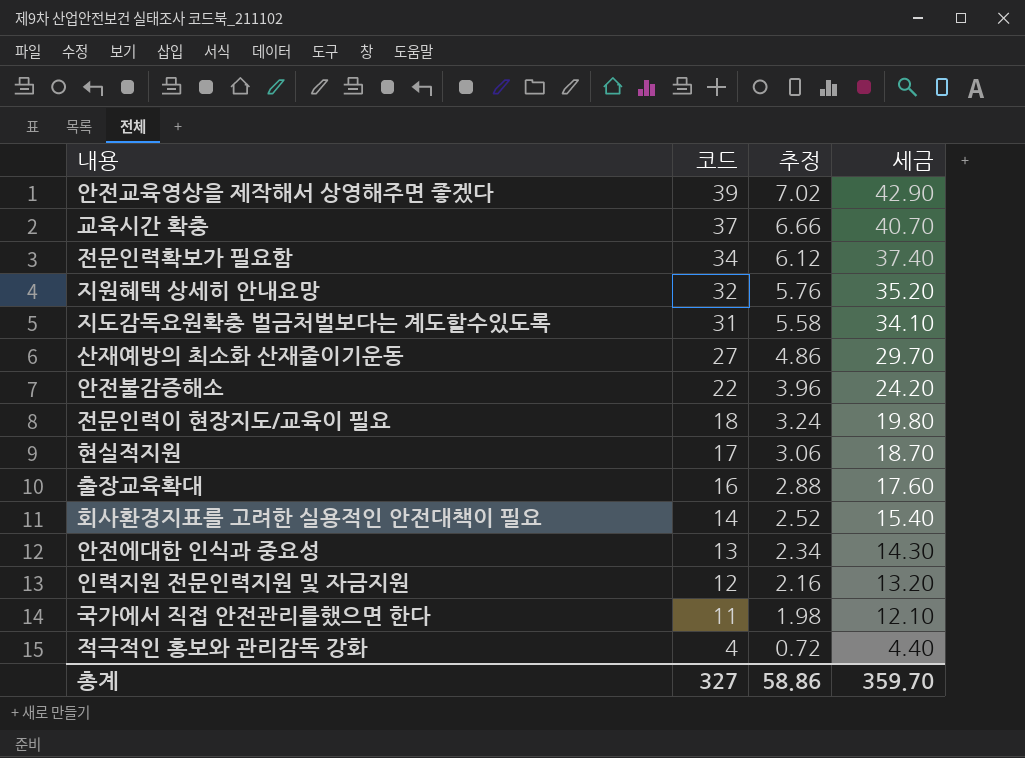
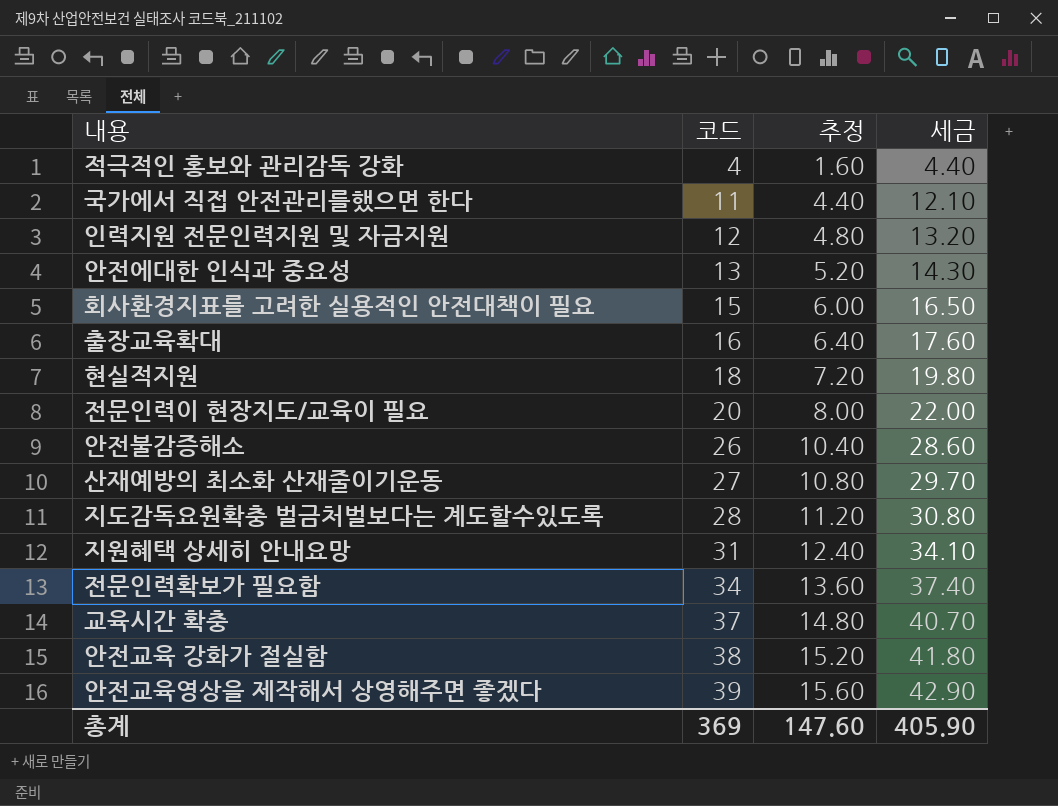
row order: 코드 descending -> 코드 ascending
column 추정 | formula: [코드] * 0.18 -> [코드] * 0.4
회사환경지표를 고려한 실용적인 안전대책이 필요 | 코드: 14 -> 15
회사환경지표를 고려한 실용적인 안전대책이 필요 | 세금: 15.40 -> 16.50
현실적지원 | 코드: 17 -> 18
현실적지원 | 세금: 18.70 -> 19.80
전문인력이 현장지도/교육이 필요 | 코드: 18 -> 20
전문인력이 현장지도/교육이 필요 | 세금: 19.80 -> 22.00
안전불감증해소 | 코드: 22 -> 26
안전불감증해소 | 세금: 24.20 -> 28.60
지도감독요원확충 벌금처벌보다는 계도할수있도록 | 코드: 31 -> 28
지도감독요원확충 벌금처벌보다는 계도할수있도록 | 세금: 34.10 -> 30.80
지원혜택 상세히 안내요망 | 코드: 32 -> 31
지원혜택 상세히 안내요망 | 세금: 35.20 -> 34.10
row 안전교육 강화가 절실함: none -> 38 | 15.20 | 41.80
총계 | 코드: 327 -> 369
총계 | 추정: 58.86 -> 147.60
총계 | 세금: 359.70 -> 405.90

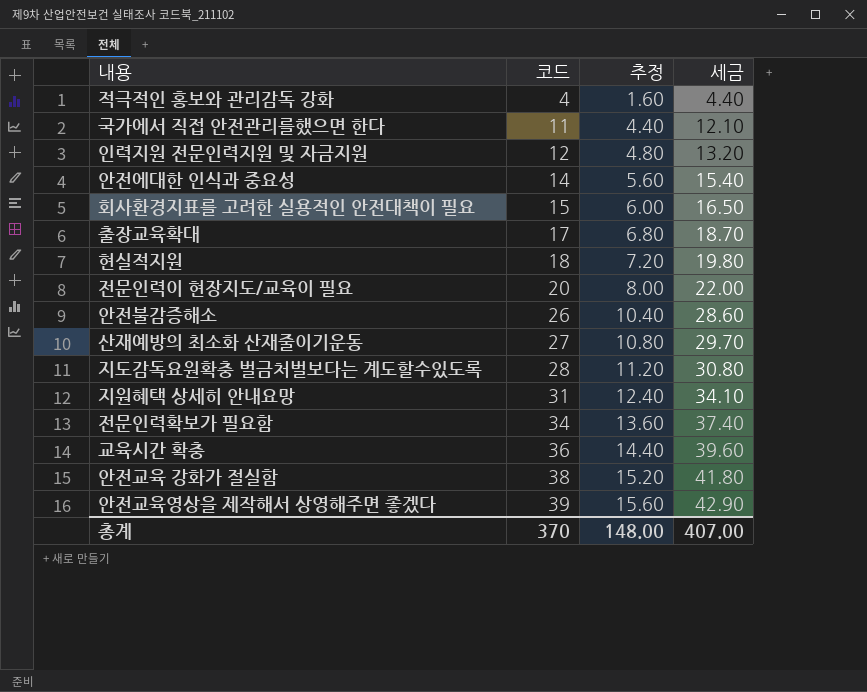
안전에대한 인식과 중요성 | 코드: 13 -> 14
안전에대한 인식과 중요성 | 추정: 5.20 -> 5.60
안전에대한 인식과 중요성 | 세금: 14.30 -> 15.40
출장교육확대 | 코드: 16 -> 17
출장교육확대 | 추정: 6.40 -> 6.80
출장교육확대 | 세금: 17.60 -> 18.70
교육시간 확충 | 코드: 37 -> 36
교육시간 확충 | 추정: 14.80 -> 14.40
교육시간 확충 | 세금: 40.70 -> 39.60
총계 | 코드: 369 -> 370
총계 | 추정: 147.60 -> 148.00
총계 | 세금: 405.90 -> 407.00

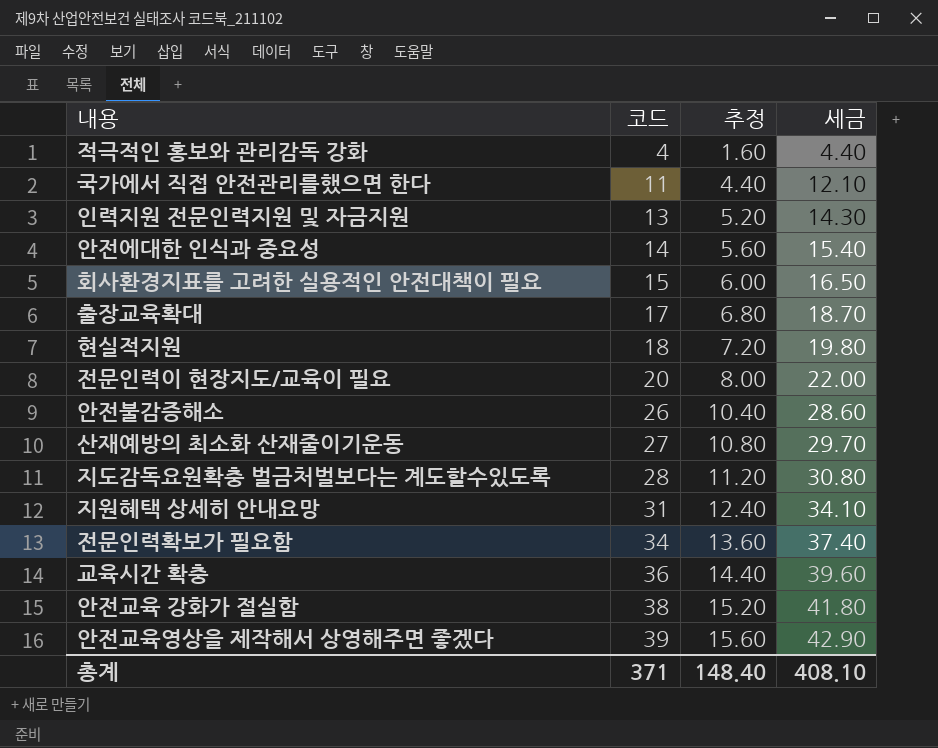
인력지원 전문인력지원 및 자금지원 | 코드: 12 -> 13
인력지원 전문인력지원 및 자금지원 | 추정: 4.80 -> 5.20
인력지원 전문인력지원 및 자금지원 | 세금: 13.20 -> 14.30
총계 | 코드: 370 -> 371
총계 | 추정: 148.00 -> 148.40
총계 | 세금: 407.00 -> 408.10

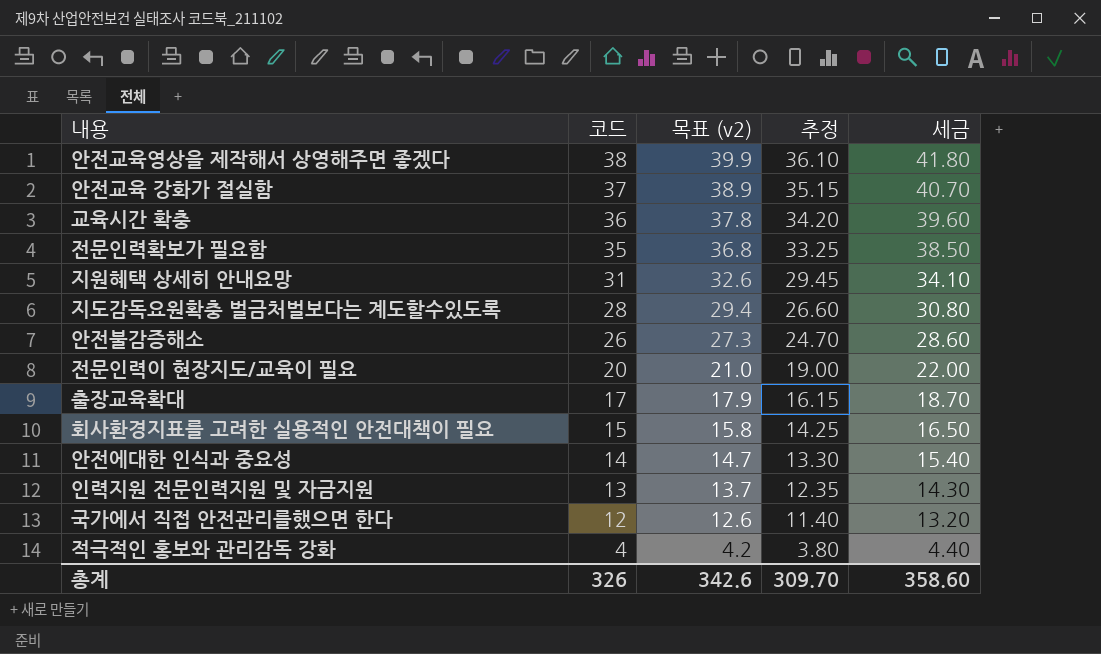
row order: 코드 ascending -> 코드 descending
column 목표 (v2) | formula: none -> [코드] * 1.05
column 추정 | formula: [코드] * 0.4 -> [코드] * 0.95
row 현실적지원: 18 | 7.20 | 19.80 -> none
row 산재예방의 최소화 산재줄이기운동: 27 | 10.80 | 29.70 -> none
안전교육영상을 제작해서 상영해주면 좋겠다 | 코드: 39 -> 38
안전교육영상을 제작해서 상영해주면 좋겠다 | 세금: 42.90 -> 41.80
안전교육 강화가 절실함 | 코드: 38 -> 37
안전교육 강화가 절실함 | 세금: 41.80 -> 40.70
전문인력확보가 필요함 | 코드: 34 -> 35
전문인력확보가 필요함 | 세금: 37.40 -> 38.50
국가에서 직접 안전관리를했으면 한다 | 코드: 11 -> 12
국가에서 직접 안전관리를했으면 한다 | 세금: 12.10 -> 13.20
총계 | 코드: 371 -> 326
총계 | 추정: 148.40 -> 309.70
총계 | 세금: 408.10 -> 358.60

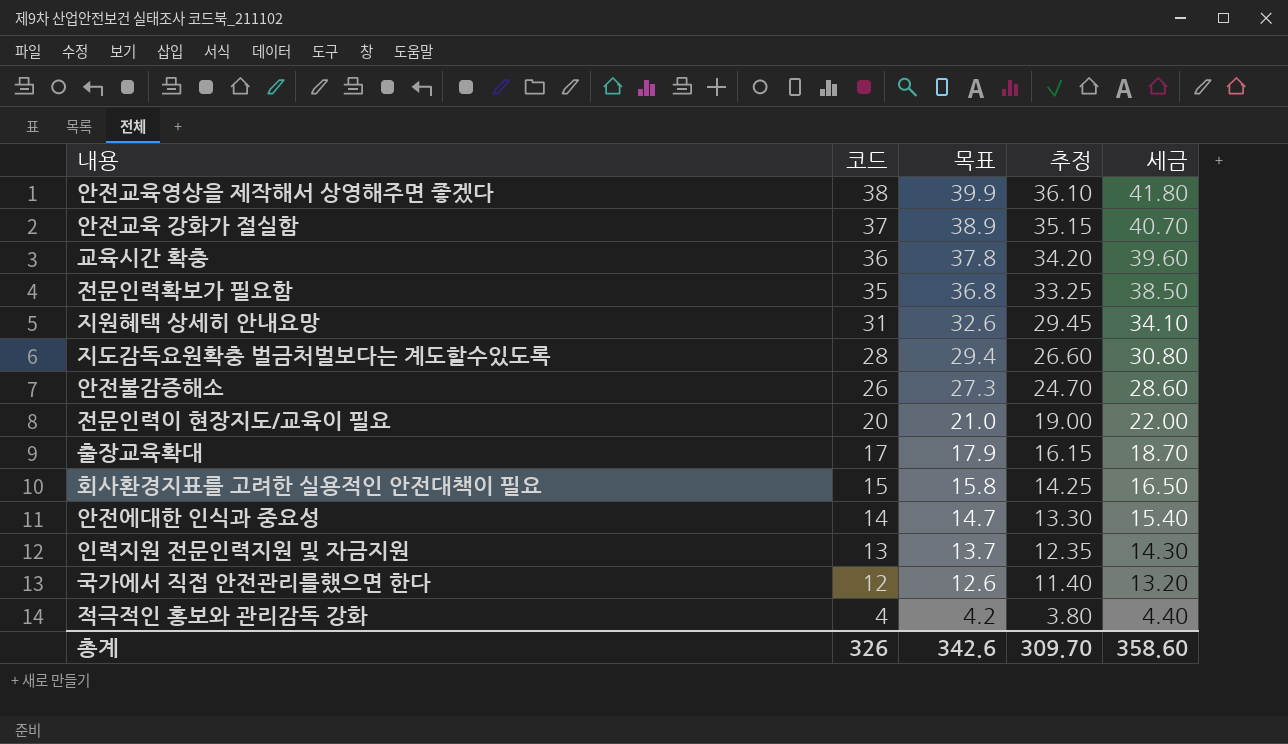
column name: 목표 (v2) -> 목표

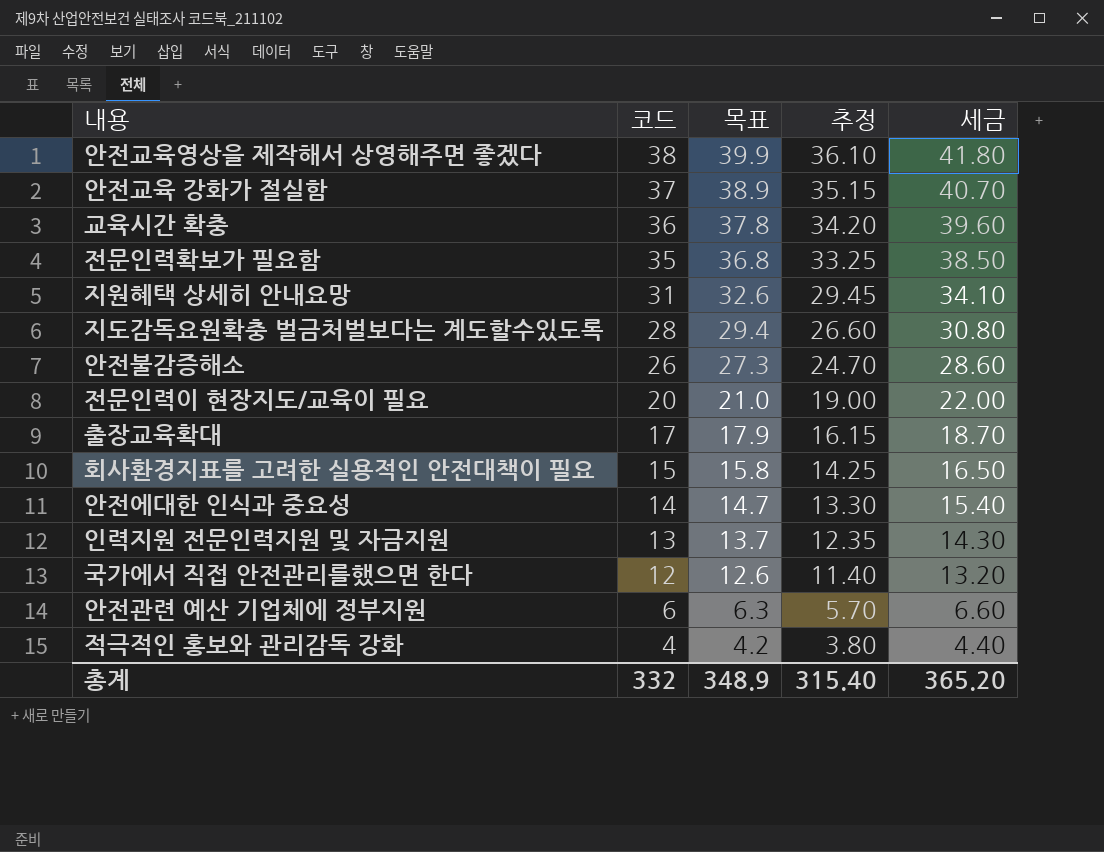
row 안전관련 예산 기업체에 정부지원: none -> 6 | 6.3 | 5.70 | 6.60
총계 | 코드: 326 -> 332
총계 | 목표: 342.6 -> 348.9
총계 | 추정: 309.70 -> 315.40
총계 | 세금: 358.60 -> 365.20

